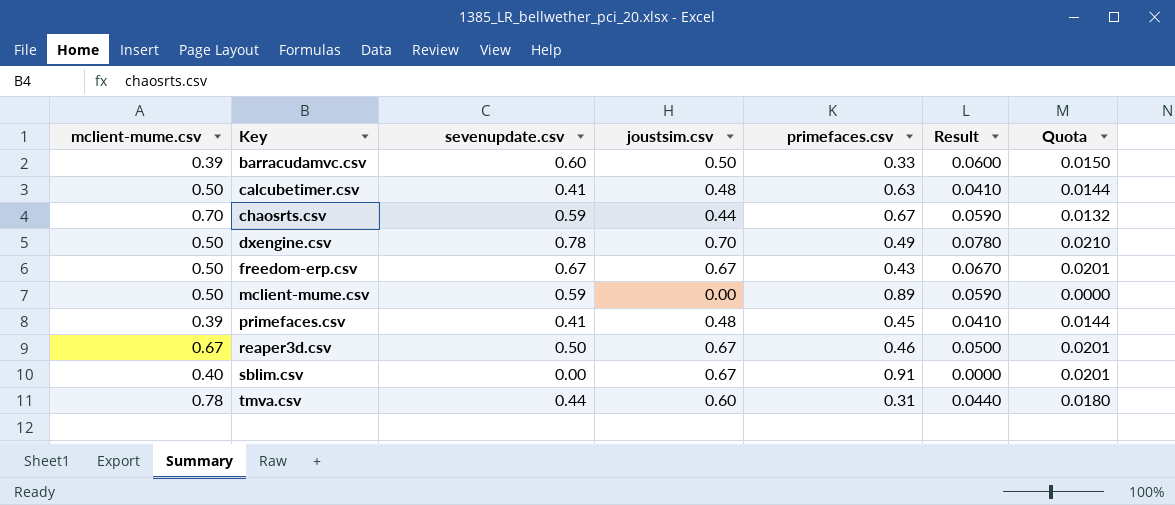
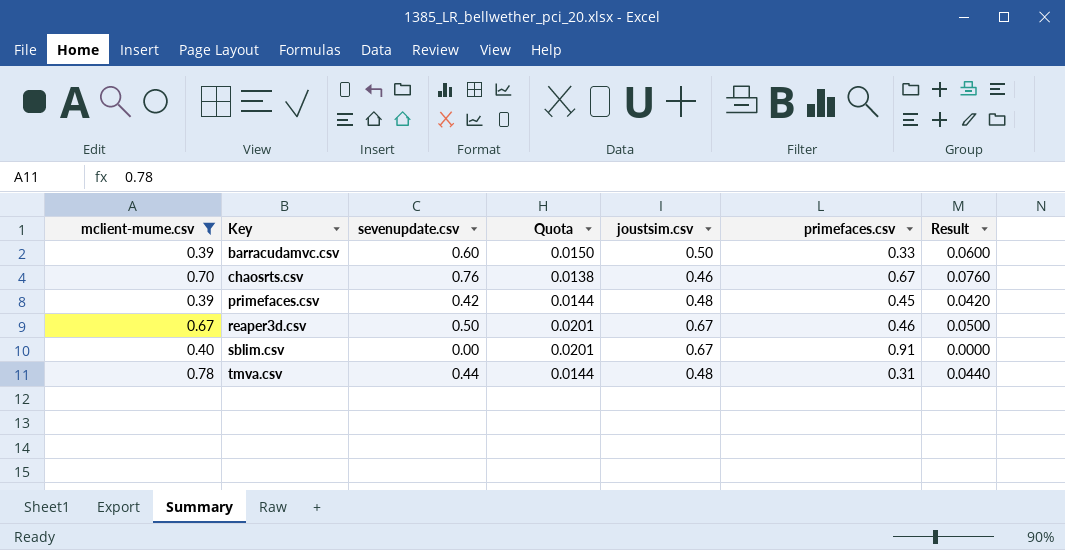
filter: none -> mclient-mume.csv != 0.50
column Quota | position: 7 -> 4
chaosrts.csv | sevenupdate.csv: 0.59 -> 0.76
chaosrts.csv | Quota: 0.0132 -> 0.0138
chaosrts.csv | joustsim.csv: 0.44 -> 0.46
chaosrts.csv | Result: 0.0590 -> 0.0760
primefaces.csv | sevenupdate.csv: 0.41 -> 0.42
primefaces.csv | Result: 0.0410 -> 0.0420
tmva.csv | Quota: 0.0180 -> 0.0144
tmva.csv | joustsim.csv: 0.60 -> 0.48

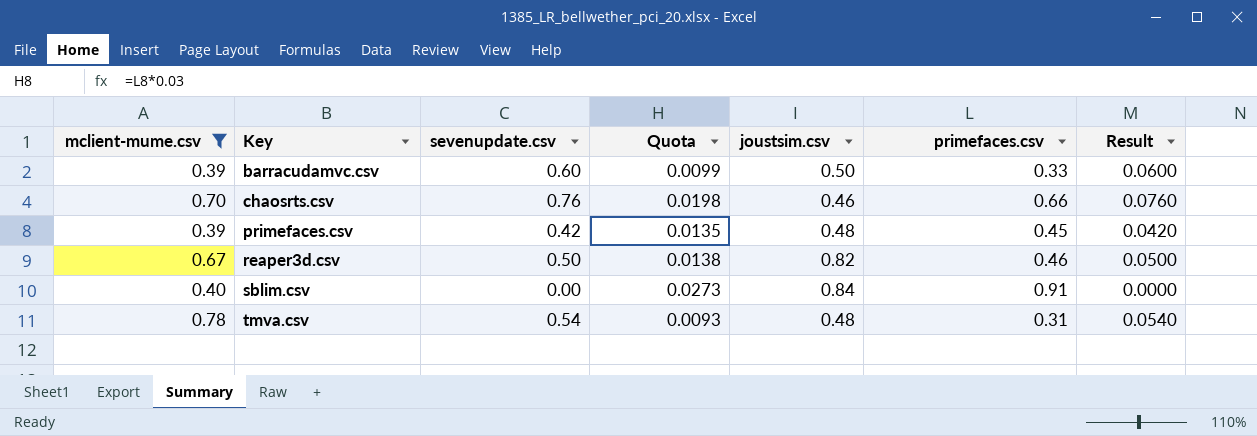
column Quota | formula: [joustsim.csv] * 0.03 -> [primefaces.csv] * 0.03
chaosrts.csv | primefaces.csv: 0.67 -> 0.66
reaper3d.csv | joustsim.csv: 0.67 -> 0.82
sblim.csv | joustsim.csv: 0.67 -> 0.84
tmva.csv | sevenupdate.csv: 0.44 -> 0.54
tmva.csv | Result: 0.0440 -> 0.0540

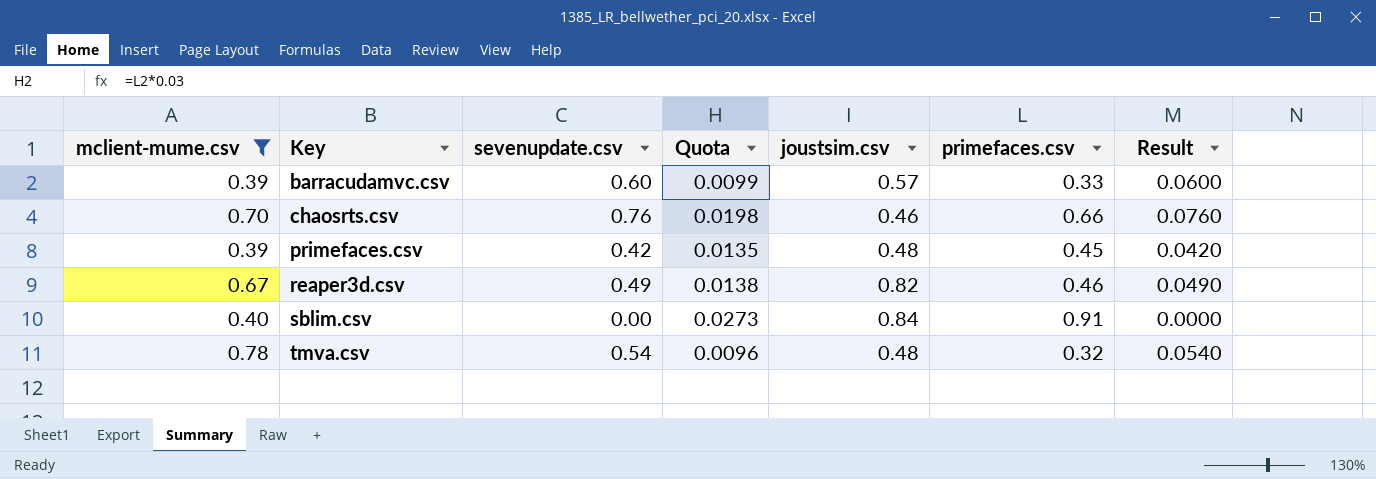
barracudamvc.csv | joustsim.csv: 0.50 -> 0.57
reaper3d.csv | sevenupdate.csv: 0.50 -> 0.49
reaper3d.csv | Result: 0.0500 -> 0.0490
tmva.csv | Quota: 0.0093 -> 0.0096
tmva.csv | primefaces.csv: 0.31 -> 0.32

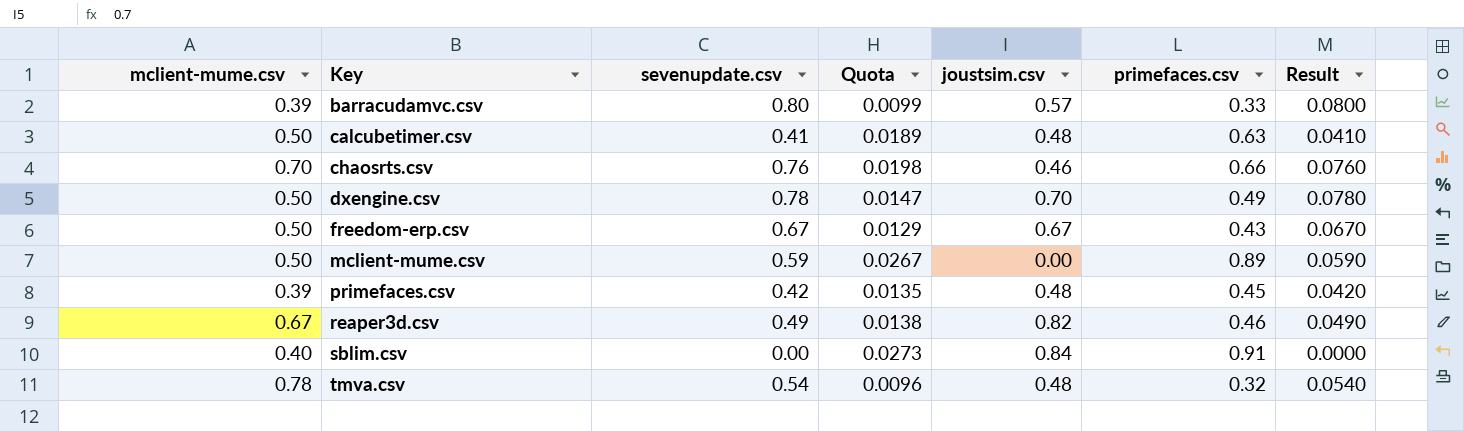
filter: mclient-mume.csv != 0.50 -> none
barracudamvc.csv | sevenupdate.csv: 0.60 -> 0.80
barracudamvc.csv | Result: 0.0600 -> 0.0800

